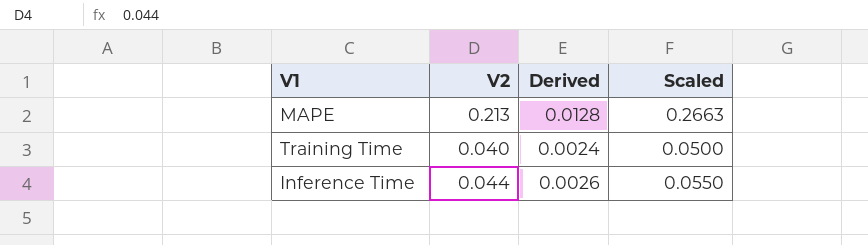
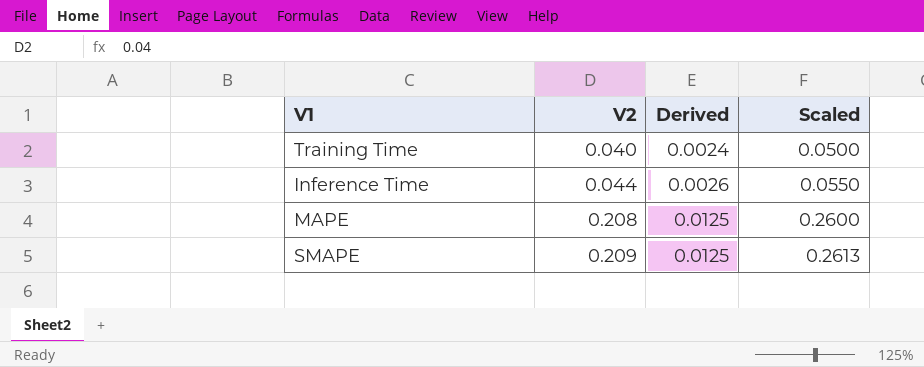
row order: none -> V2 ascending
MAPE | V2: 0.213 -> 0.208
MAPE | Derived: 0.0128 -> 0.0125
MAPE | Scaled: 0.2663 -> 0.2600
row SMAPE: none -> 0.209 | 0.0125 | 0.2613

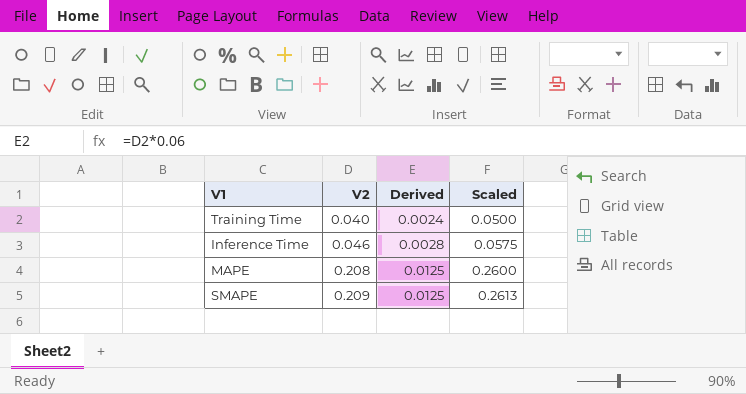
Inference Time | V2: 0.044 -> 0.046
Inference Time | Derived: 0.0026 -> 0.0028
Inference Time | Scaled: 0.0550 -> 0.0575

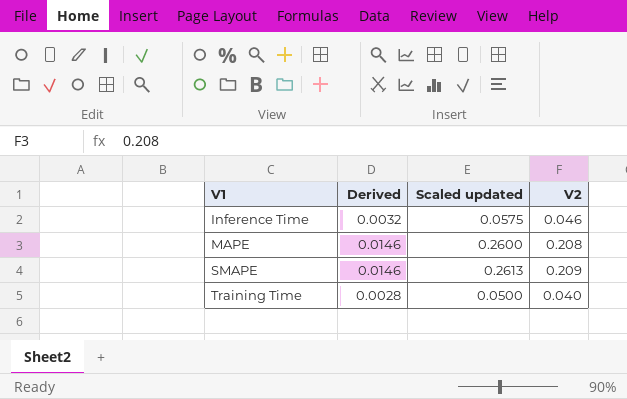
row order: V2 ascending -> V1 ascending
column Derived | formula: [V2] * 0.06 -> [V2] * 0.07
column name: Scaled -> Scaled updated
column V2 | position: 2 -> 4

